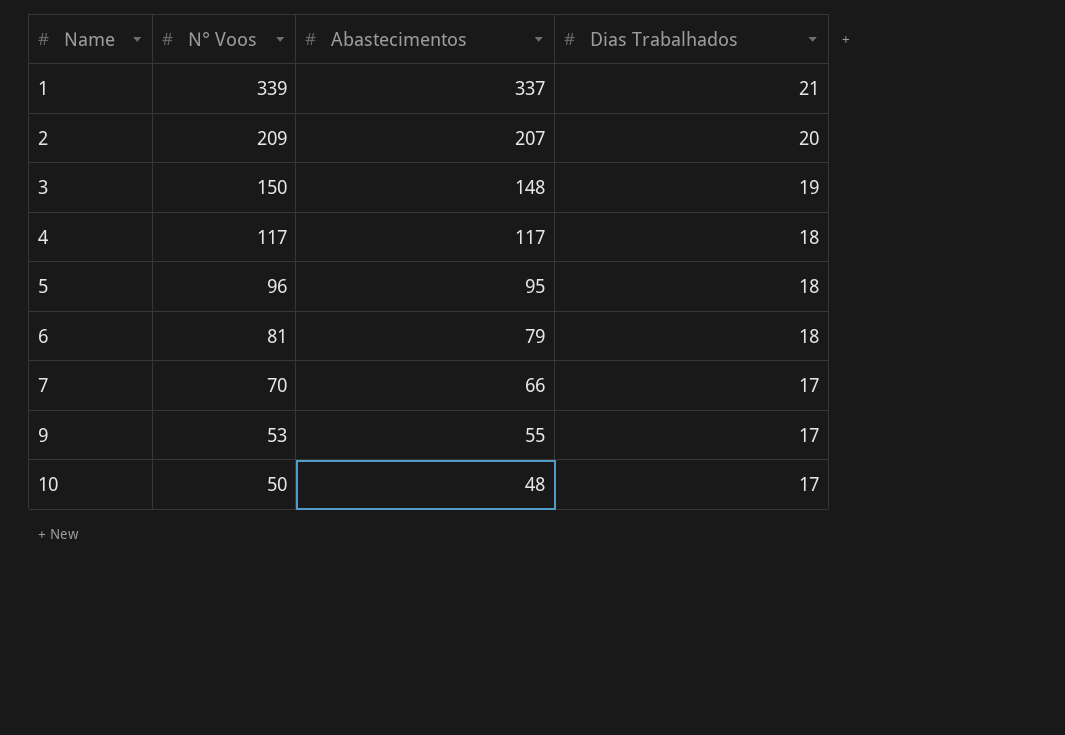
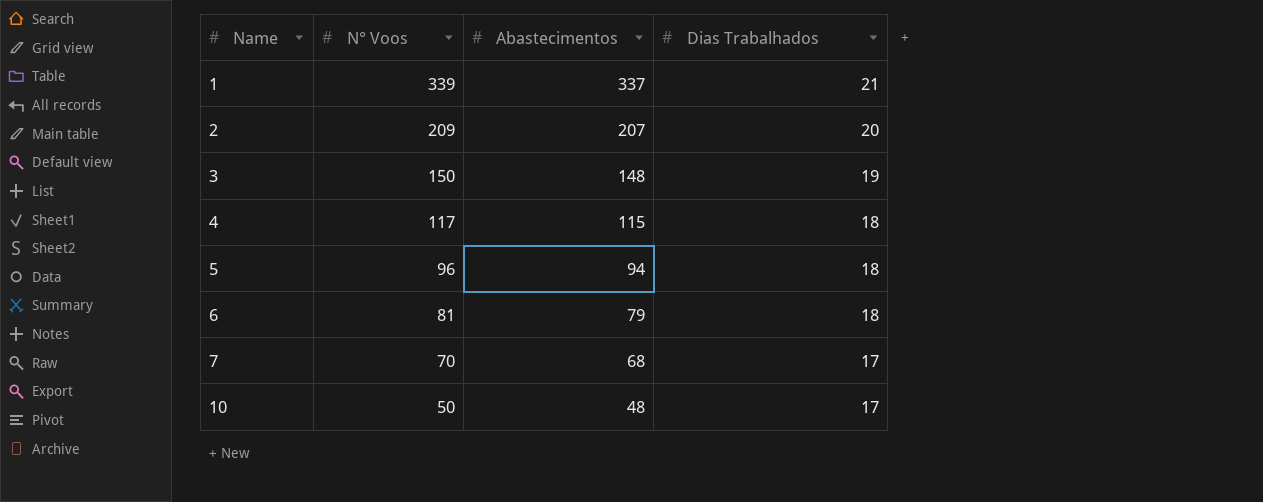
row 9: 53 | 55 | 17 -> none
4 | Abastecimentos: 117 -> 115
5 | Abastecimentos: 95 -> 94
7 | Abastecimentos: 66 -> 68

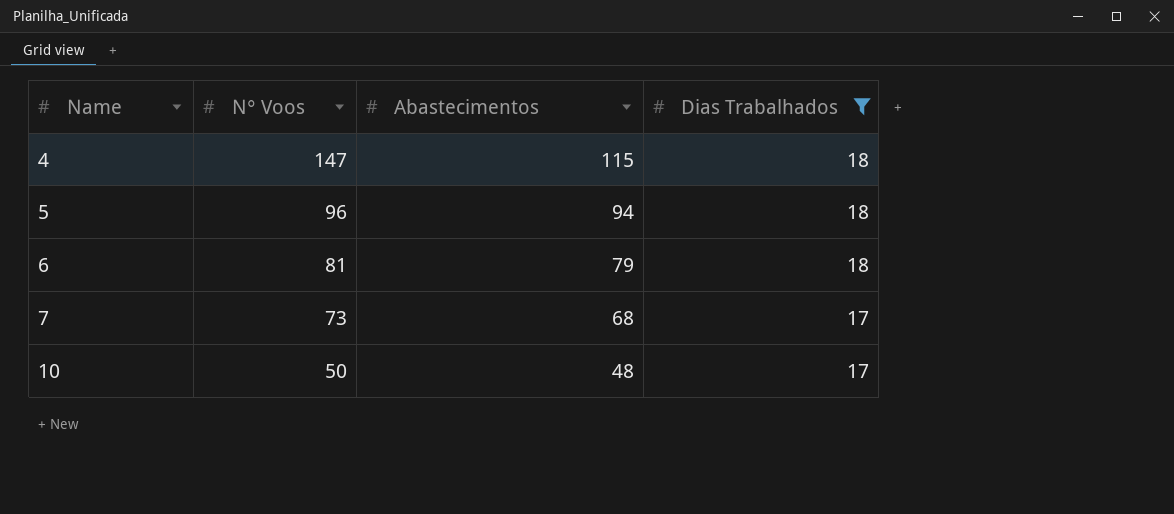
filter: none -> Dias Trabalhados <= 18
4 | N° Voos: 117 -> 147
7 | N° Voos: 70 -> 73

